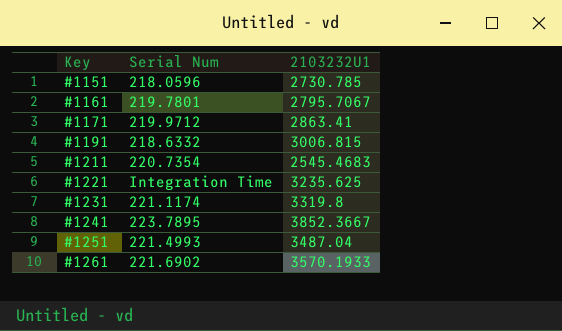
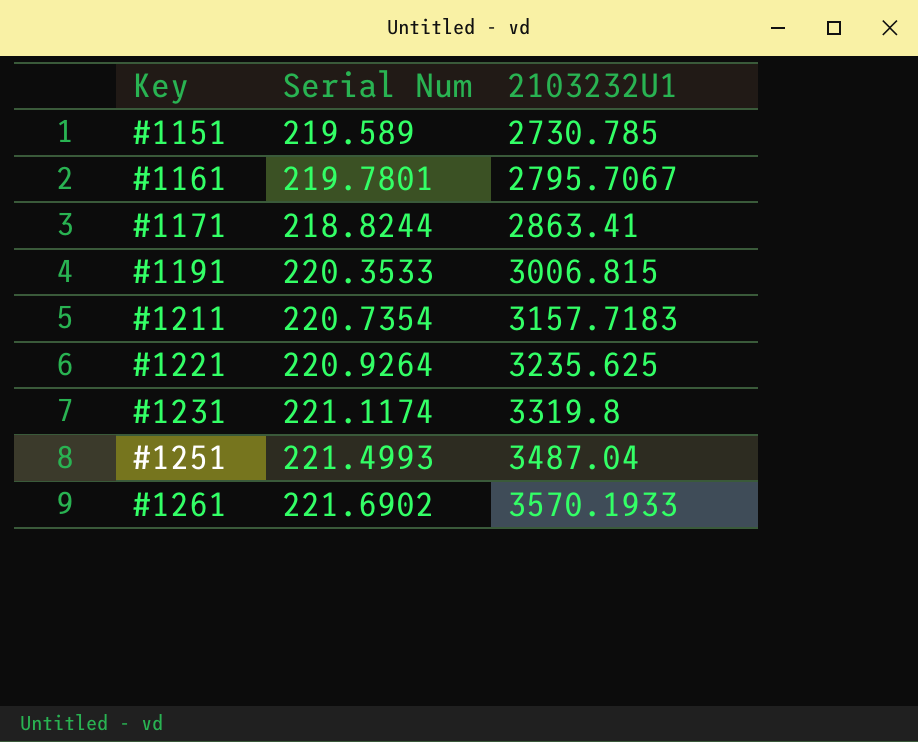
row #1241: 223.7895 | 3852.3667 -> none
#1151 | Serial Num: 218.0596 -> 219.589
#1171 | Serial Num: 219.9712 -> 218.8244
#1191 | Serial Num: 218.6332 -> 220.3533
#1211 | 2103232U1: 2545.4683 -> 3157.7183
#1221 | Serial Num: Integration Time -> 220.9264

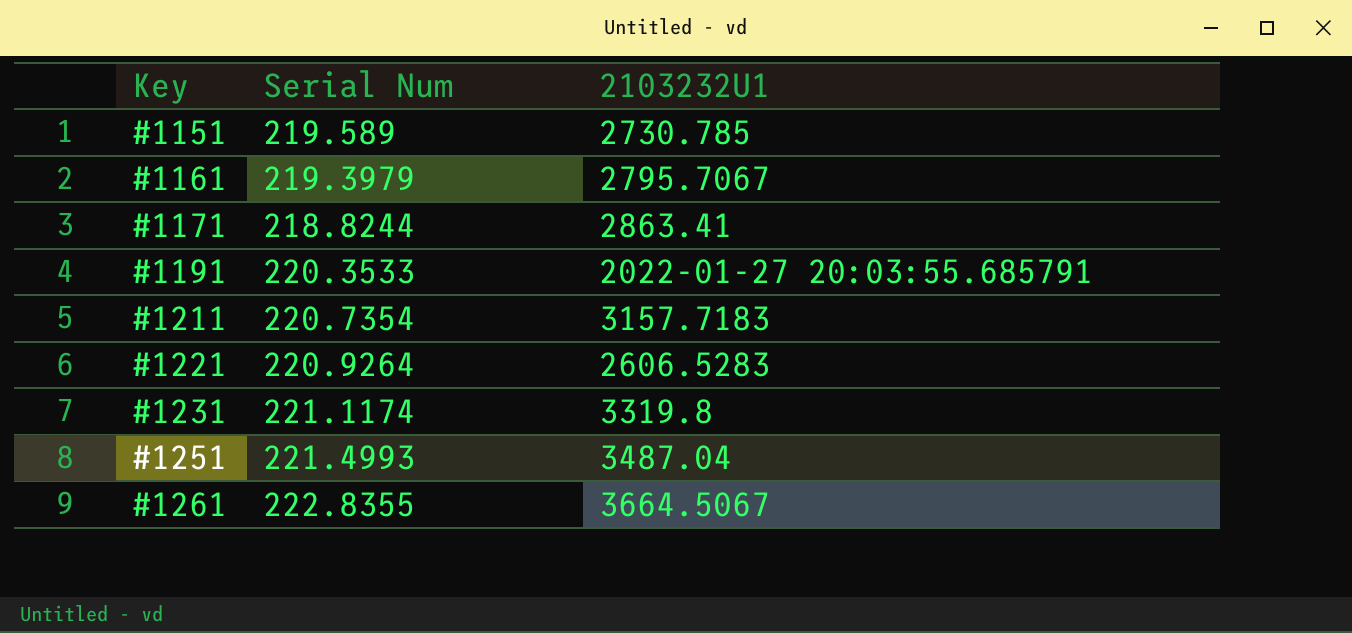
#1161 | Serial Num: 219.7801 -> 219.3979
#1191 | 2103232U1: 3006.815 -> 2022-01-27 20:03:55.685791
#1221 | 2103232U1: 3235.625 -> 2606.5283
#1261 | Serial Num: 221.6902 -> 222.8355
#1261 | 2103232U1: 3570.1933 -> 3664.5067

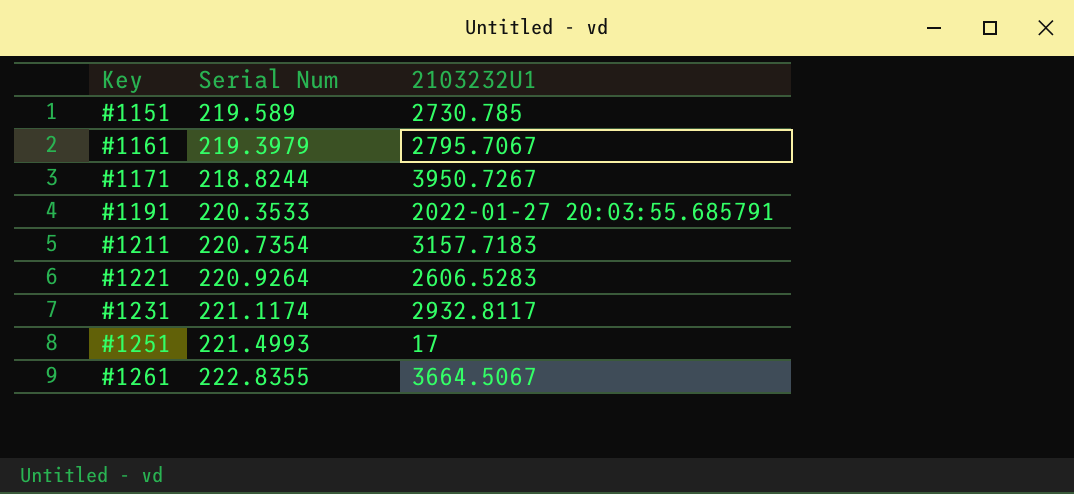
#1171 | 2103232U1: 2863.41 -> 3950.7267
#1231 | 2103232U1: 3319.8 -> 2932.8117
#1251 | 2103232U1: 3487.04 -> 17

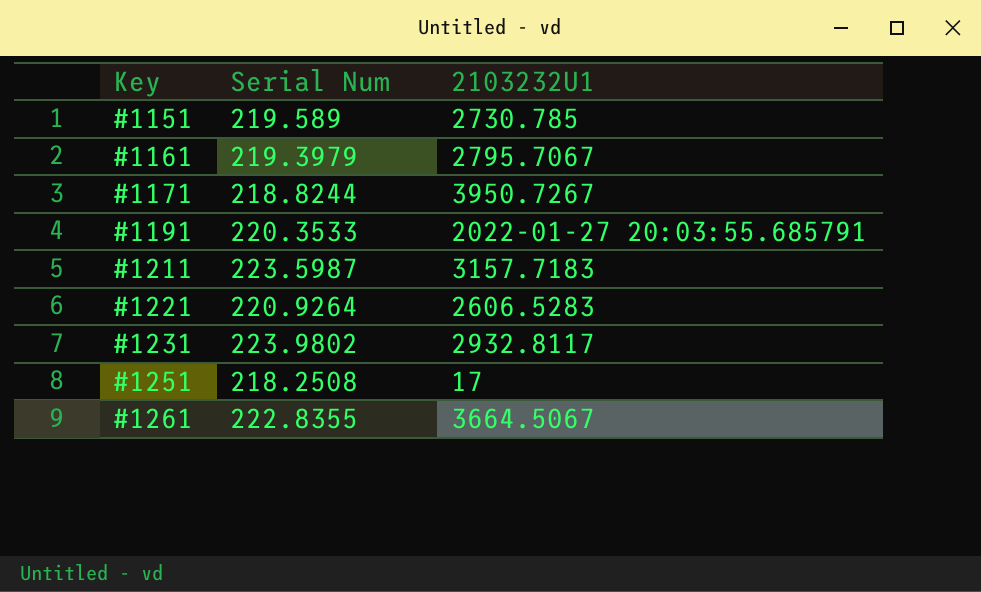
#1211 | Serial Num: 220.7354 -> 223.5987
#1231 | Serial Num: 221.1174 -> 223.9802
#1251 | Serial Num: 221.4993 -> 218.2508

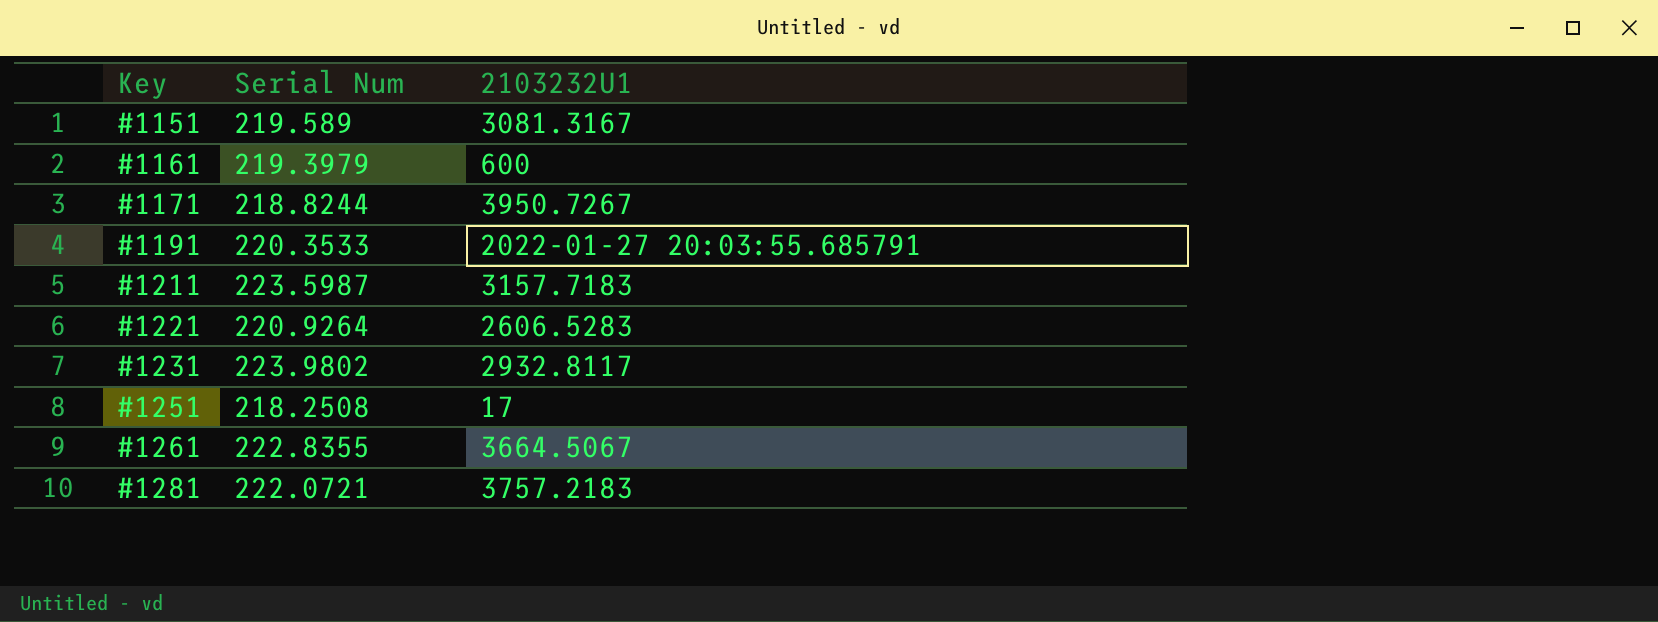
#1151 | 2103232U1: 2730.785 -> 3081.3167
#1161 | 2103232U1: 2795.7067 -> 600
row #1281: none -> 222.0721 | 3757.2183

